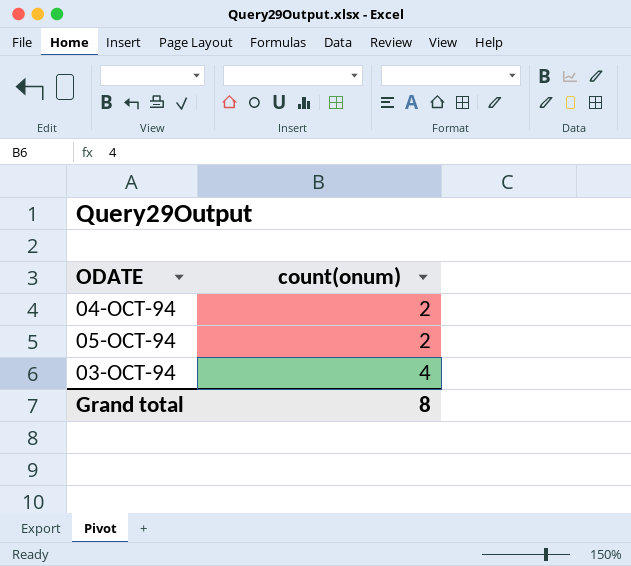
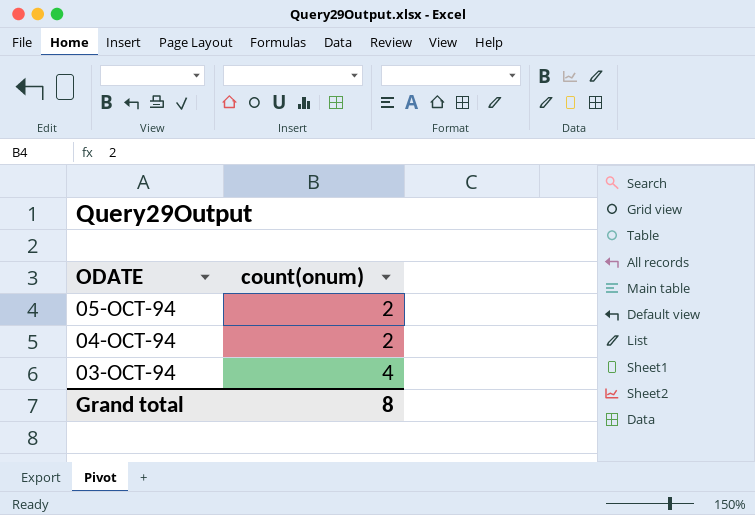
row order: count(onum) ascending -> ODATE descending

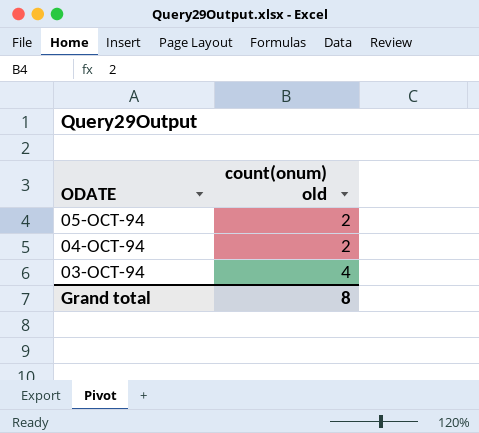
column name: count(onum) -> count(onum) old

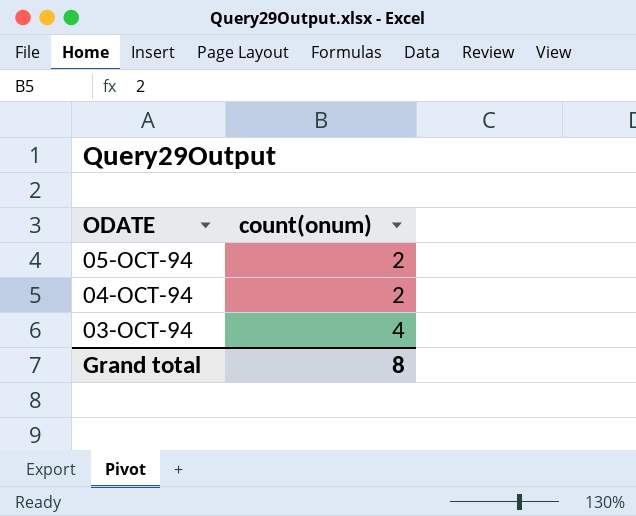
column name: count(onum) old -> count(onum)

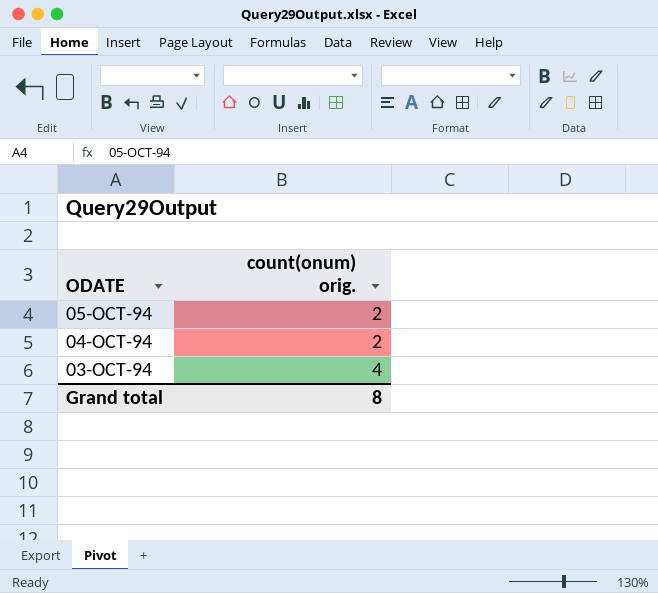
column name: count(onum) -> count(onum) orig.

